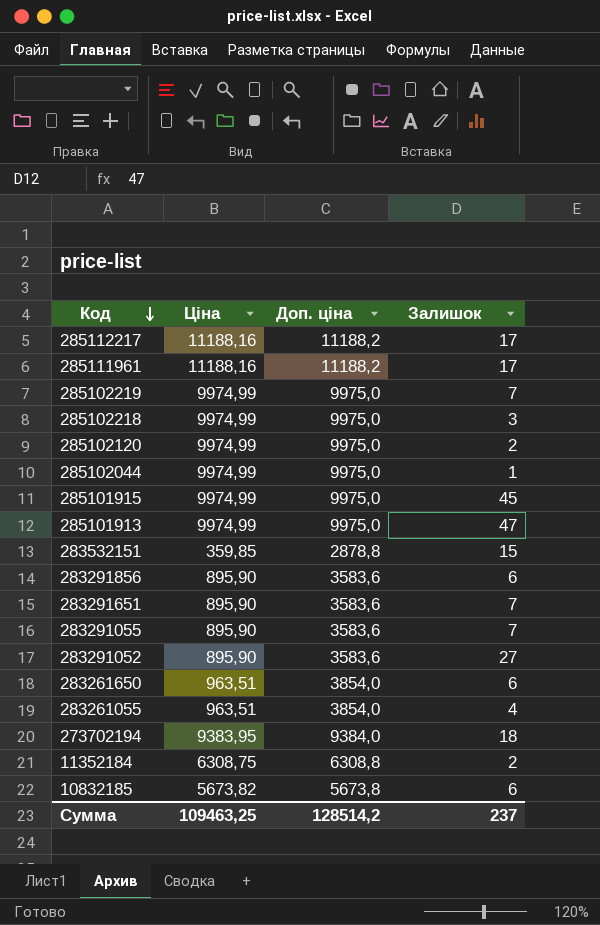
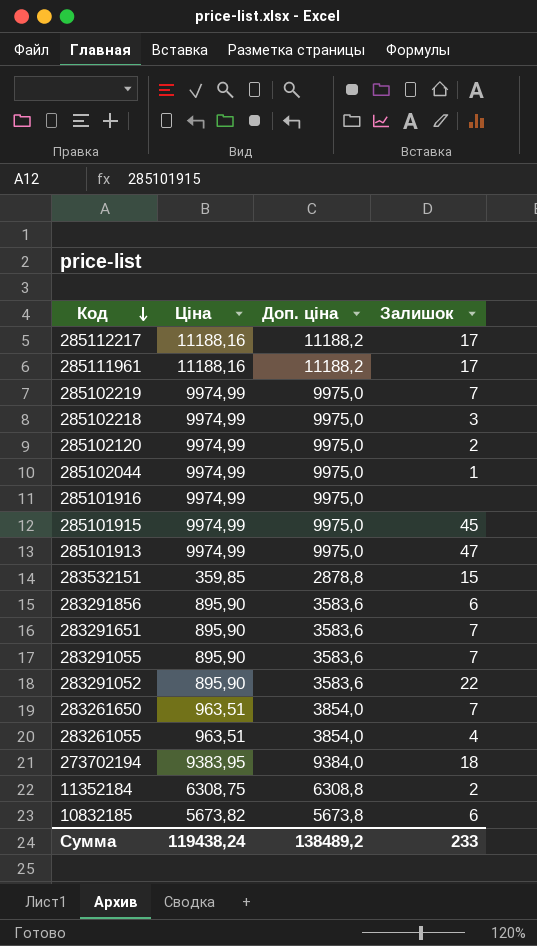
row 285101916: none -> 9974,99 | 9975,0 | none
283291052 | Залишок: 27 -> 22
283261650 | Залишок: 6 -> 7
Сумма | Ціна: 109463,25 -> 119438,24
Сумма | Доп. ціна: 128514,2 -> 138489,2
Сумма | Залишок: 237 -> 233

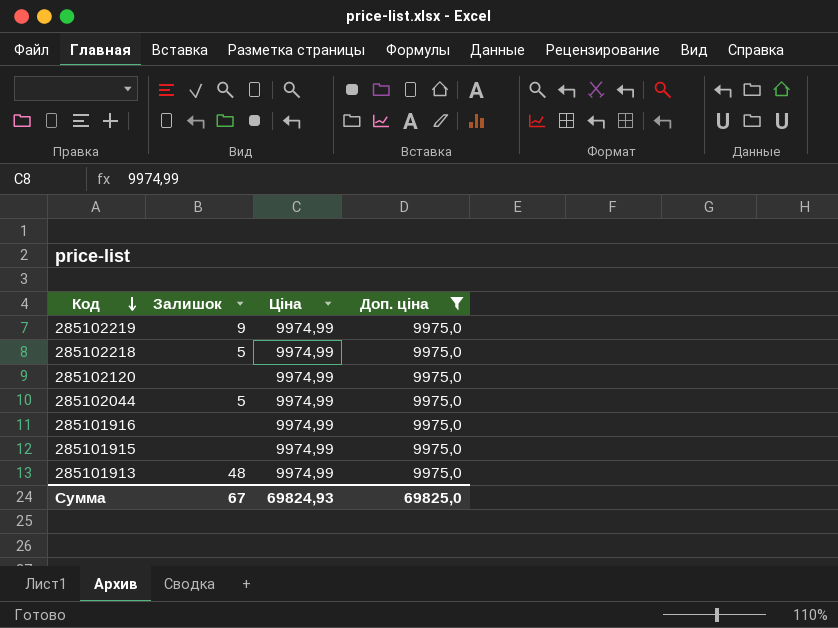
filter: none -> Доп. ціна = 9975,0
column Залишок | position: 4 -> 2
285102219 | Залишок: 7 -> 9
285102218 | Залишок: 3 -> 5
285102120 | Залишок: 2 -> none
285102044 | Залишок: 1 -> 5
285101915 | Залишок: 45 -> none
285101913 | Залишок: 47 -> 48
Сумма | Залишок: 233 -> 67
Сумма | Ціна: 119438,24 -> 69824,93
Сумма | Доп. ціна: 138489,2 -> 69825,0

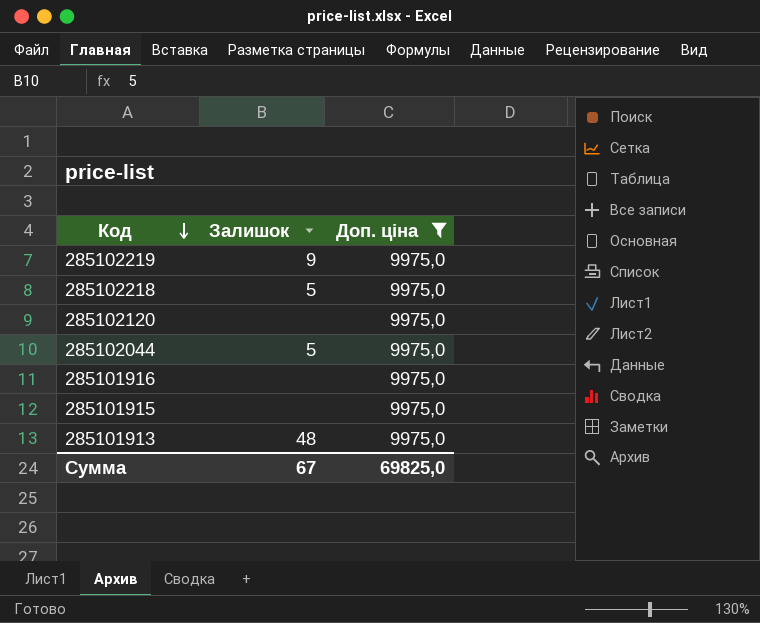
column Ціна | position: 3 -> none

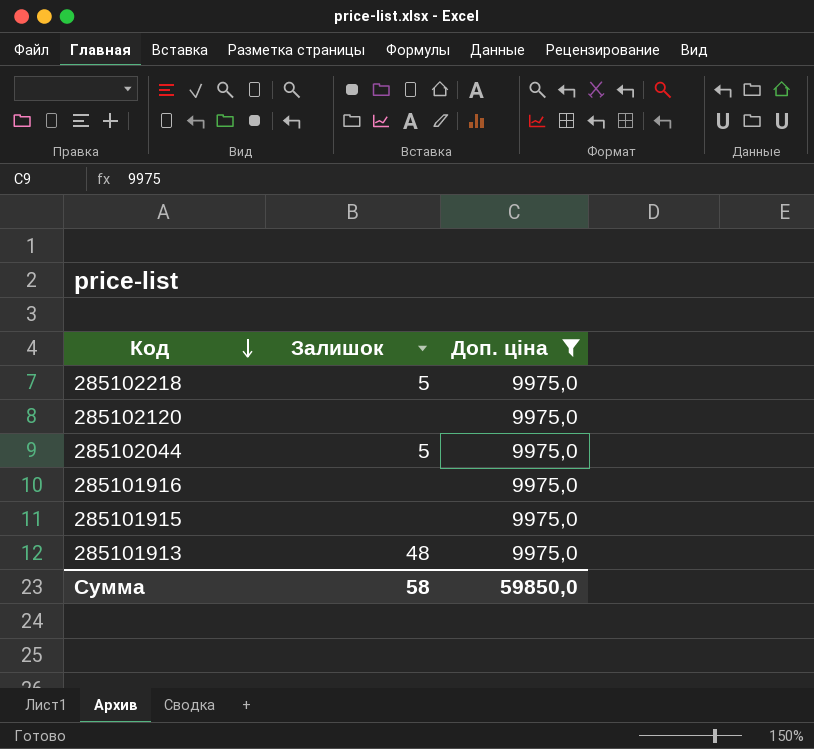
row 285102219: 9 | 9975,0 -> none
Сумма | Залишок: 67 -> 58
Сумма | Доп. ціна: 69825,0 -> 59850,0

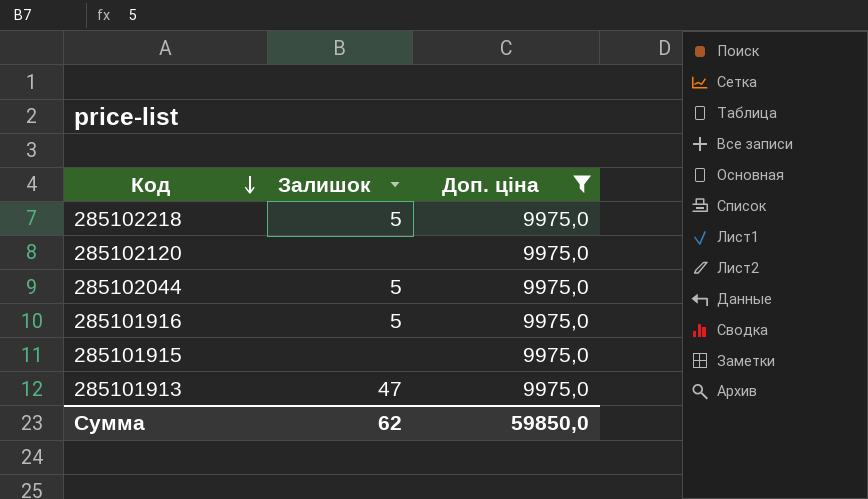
285101916 | Залишок: none -> 5
285101913 | Залишок: 48 -> 47
Сумма | Залишок: 58 -> 62

